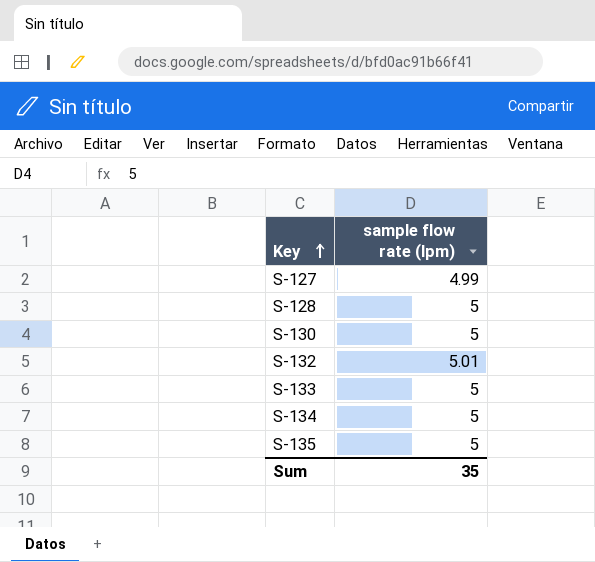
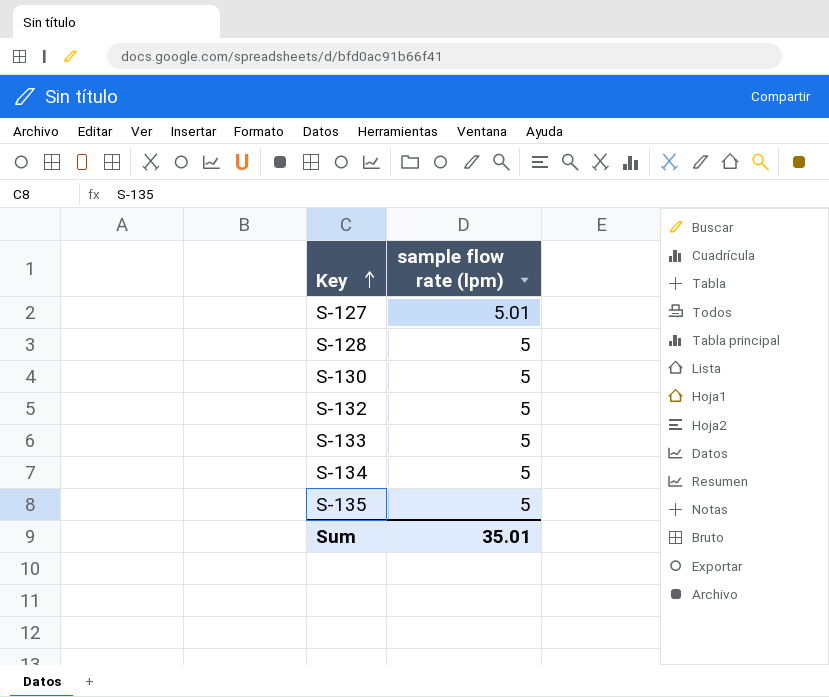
S-127 | sample flow rate (lpm): 4.99 -> 5.01
S-132 | sample flow rate (lpm): 5.01 -> 5
Sum | sample flow rate (lpm): 35 -> 35.01

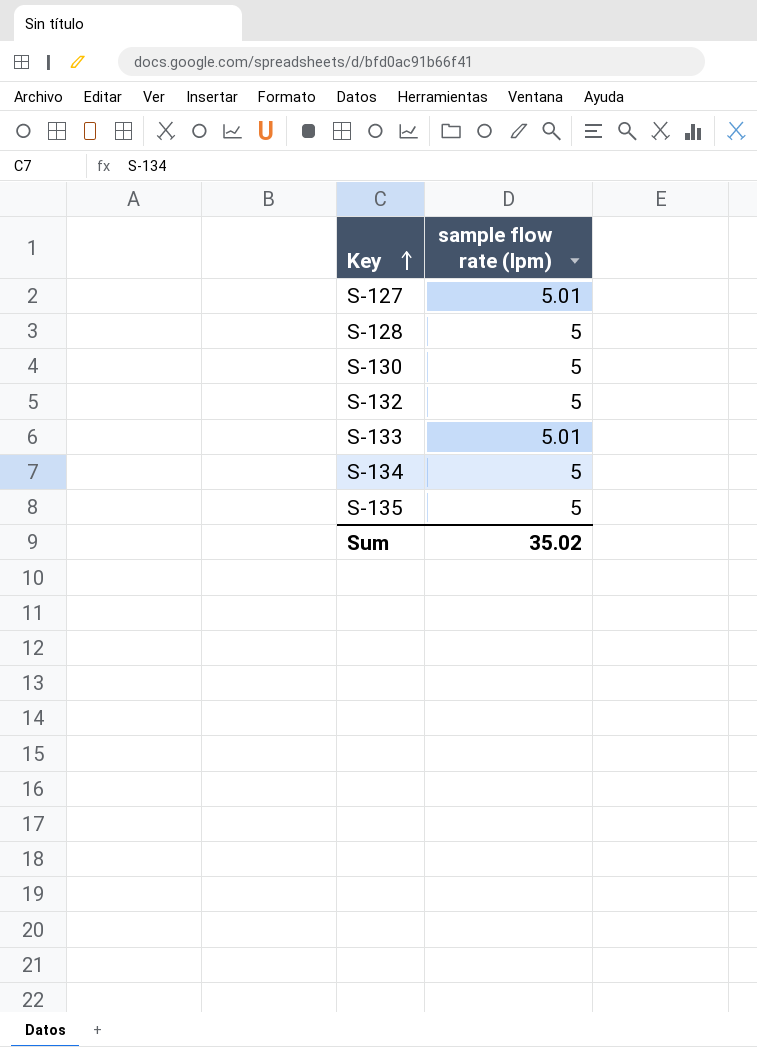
S-133 | sample flow rate (lpm): 5 -> 5.01
Sum | sample flow rate (lpm): 35.01 -> 35.02

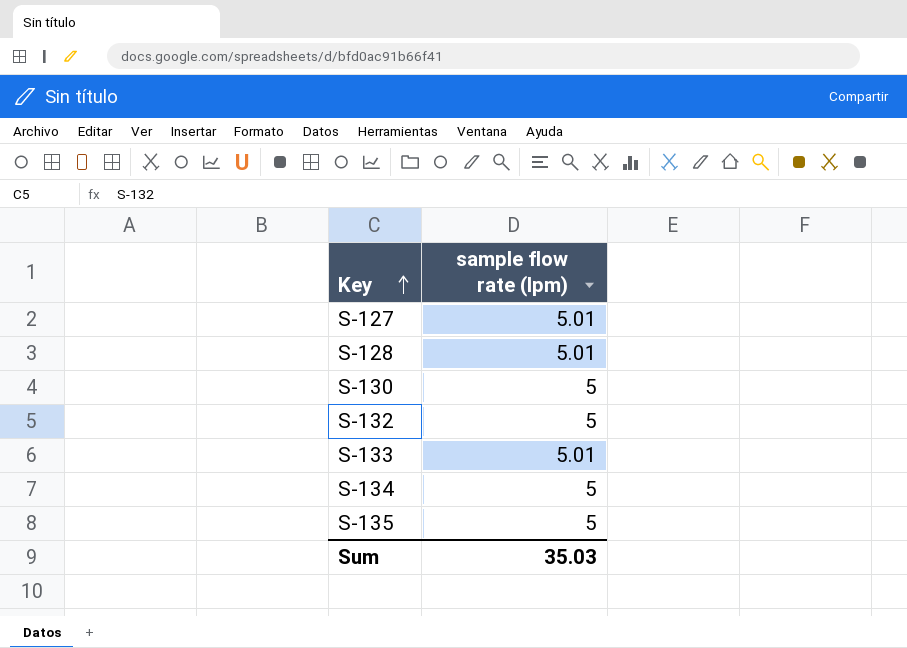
S-128 | sample flow rate (lpm): 5 -> 5.01
Sum | sample flow rate (lpm): 35.02 -> 35.03

